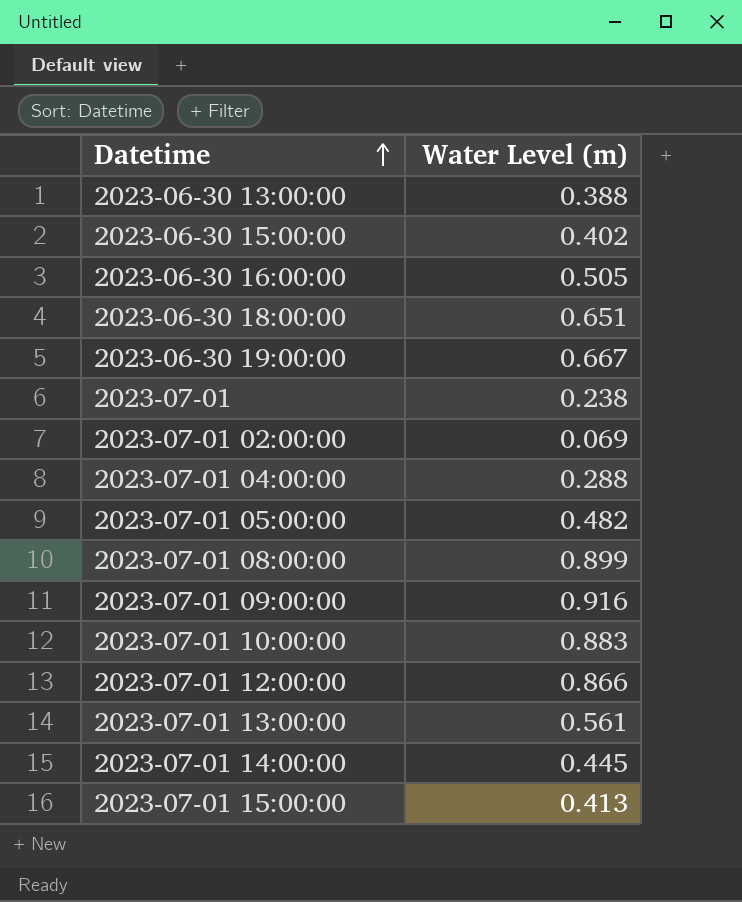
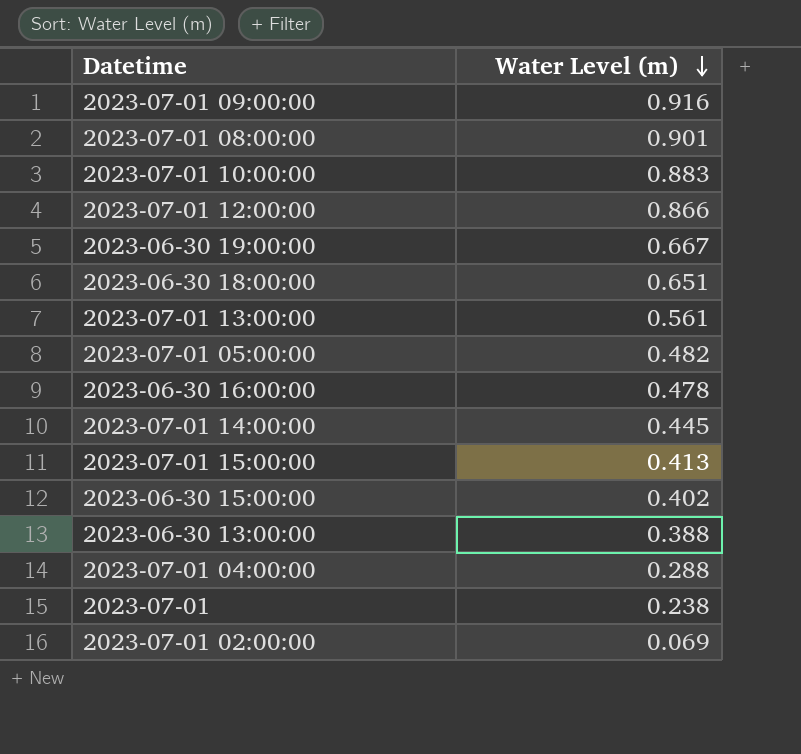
row order: Datetime ascending -> Water Level (m) descending
2023-07-01 08:00:00 | Water Level (m): 0.899 -> 0.901
2023-06-30 16:00:00 | Water Level (m): 0.505 -> 0.478

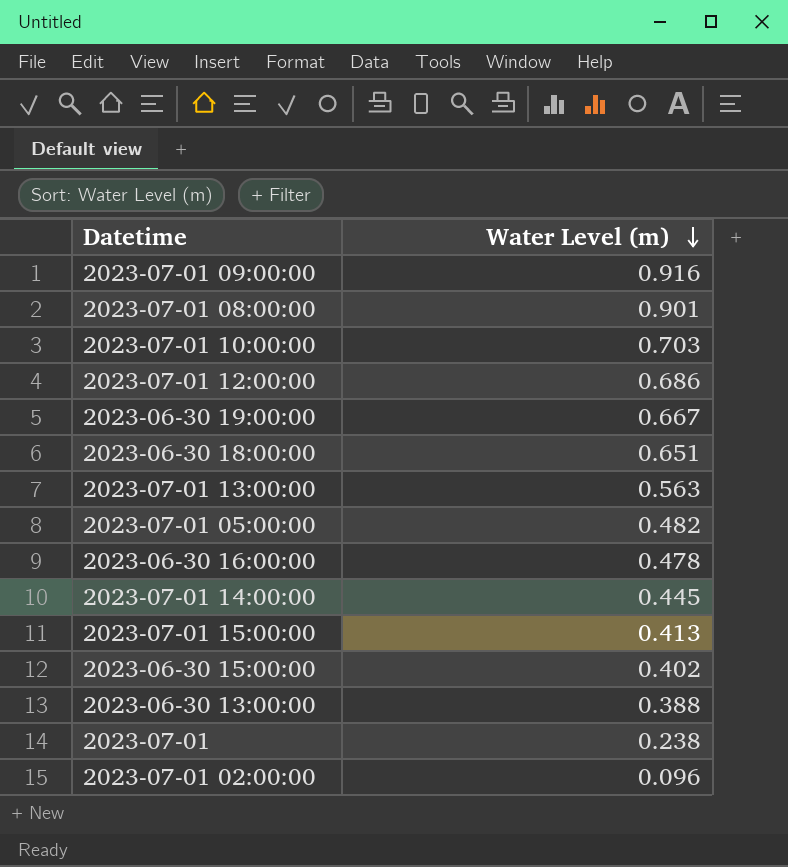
row 2023-07-01 04:00:00: 0.288 -> none
2023-07-01 10:00:00 | Water Level (m): 0.883 -> 0.703
2023-07-01 12:00:00 | Water Level (m): 0.866 -> 0.686
2023-07-01 13:00:00 | Water Level (m): 0.561 -> 0.563
2023-07-01 02:00:00 | Water Level (m): 0.069 -> 0.096

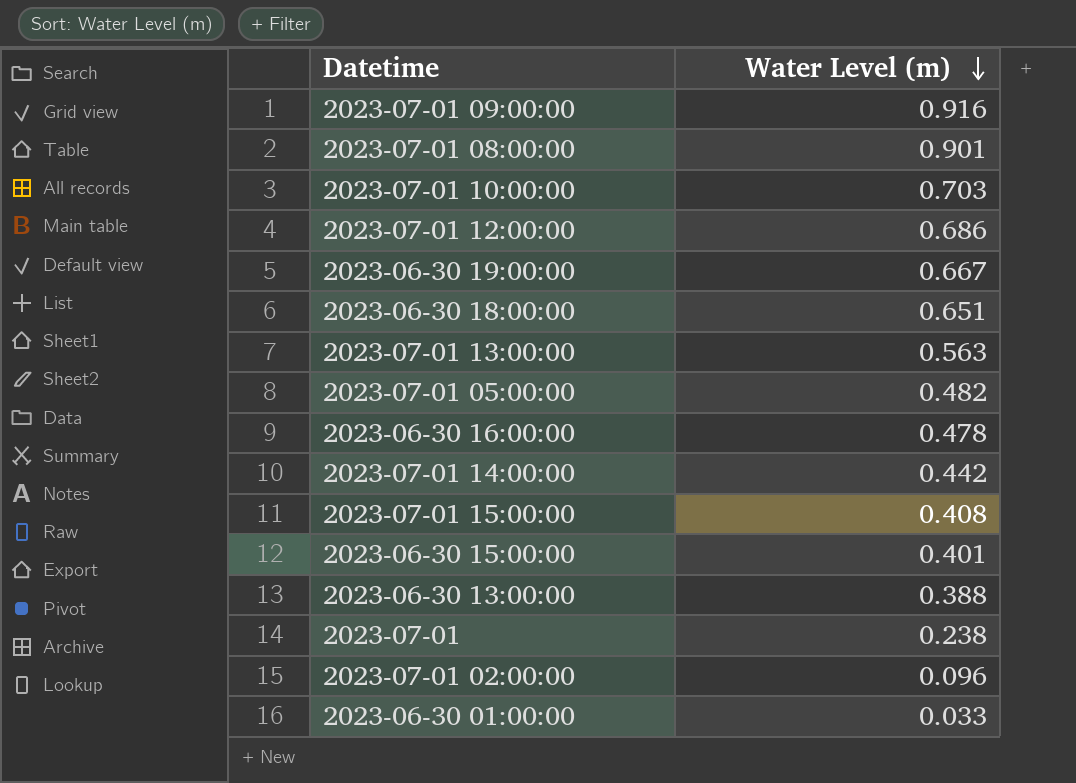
2023-07-01 14:00:00 | Water Level (m): 0.445 -> 0.442
2023-07-01 15:00:00 | Water Level (m): 0.413 -> 0.408
2023-06-30 15:00:00 | Water Level (m): 0.402 -> 0.401
row 2023-06-30 01:00:00: none -> 0.033

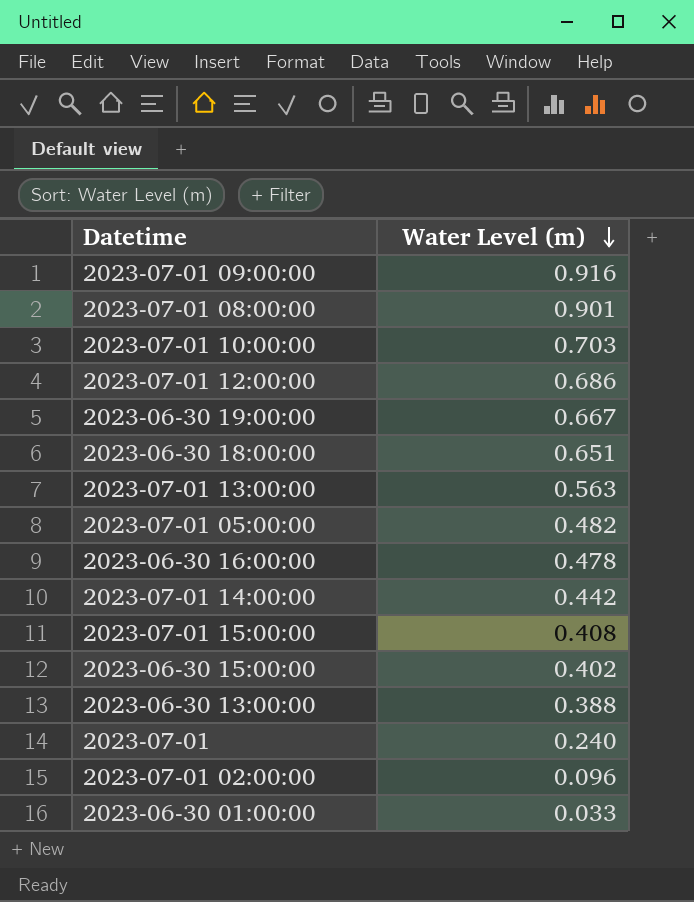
2023-06-30 15:00:00 | Water Level (m): 0.401 -> 0.402
2023-07-01 | Water Level (m): 0.238 -> 0.240

